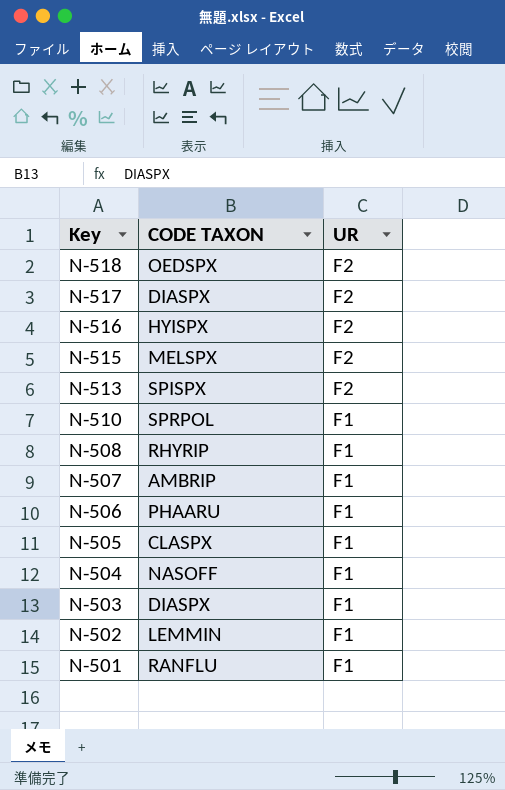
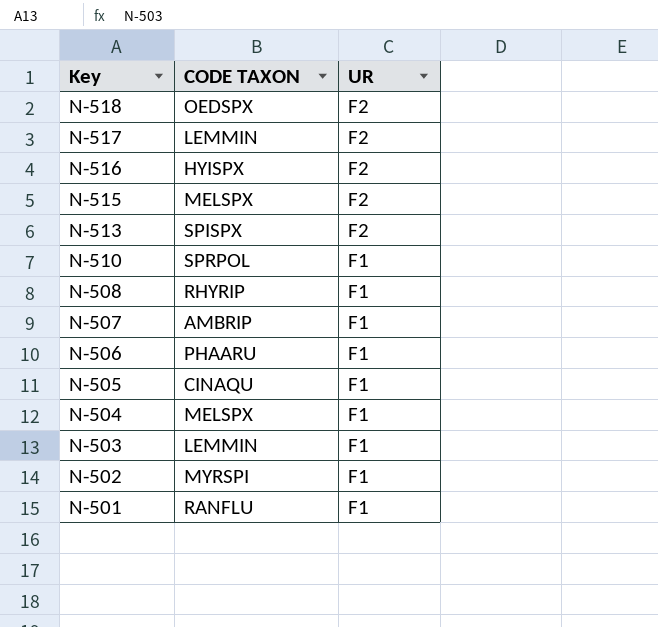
N-517 | CODE TAXON: DIASPX -> LEMMIN
N-505 | CODE TAXON: CLASPX -> CINAQU
N-504 | CODE TAXON: NASOFF -> MELSPX
N-503 | CODE TAXON: DIASPX -> LEMMIN
N-502 | CODE TAXON: LEMMIN -> MYRSPI

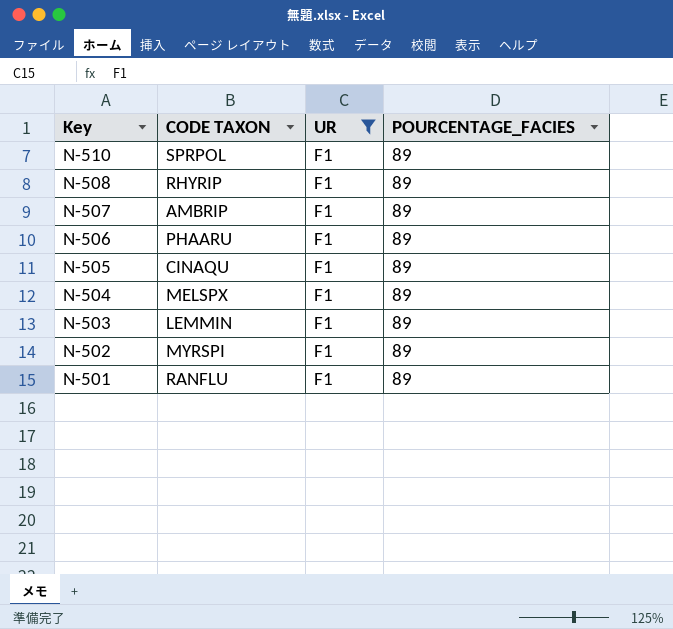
filter: none -> UR = F1
column POURCENTAGE_FACIES | position: none -> 4

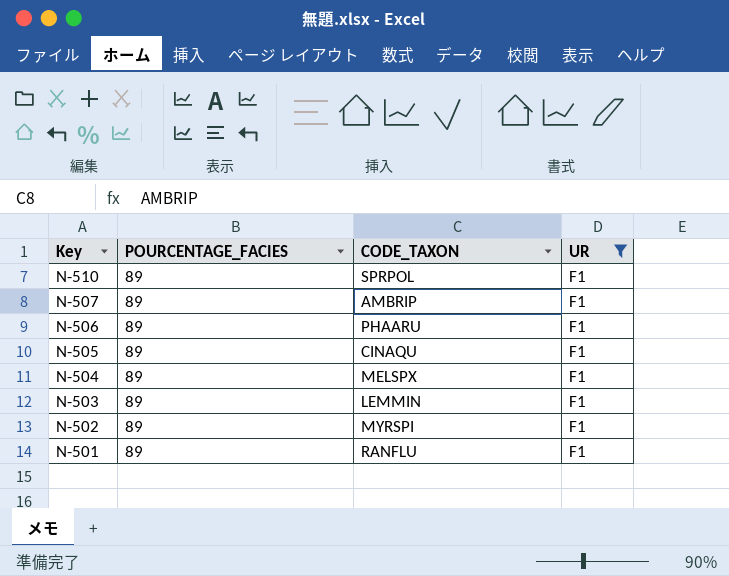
column POURCENTAGE_FACIES | position: 4 -> 2
column name: CODE TAXON -> CODE_TAXON
row N-508: RHYRIP | F1 | 89 -> none

